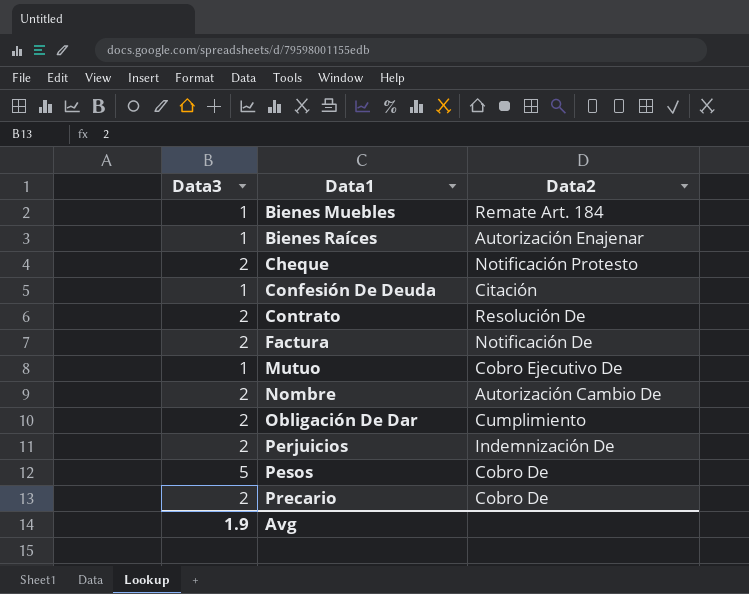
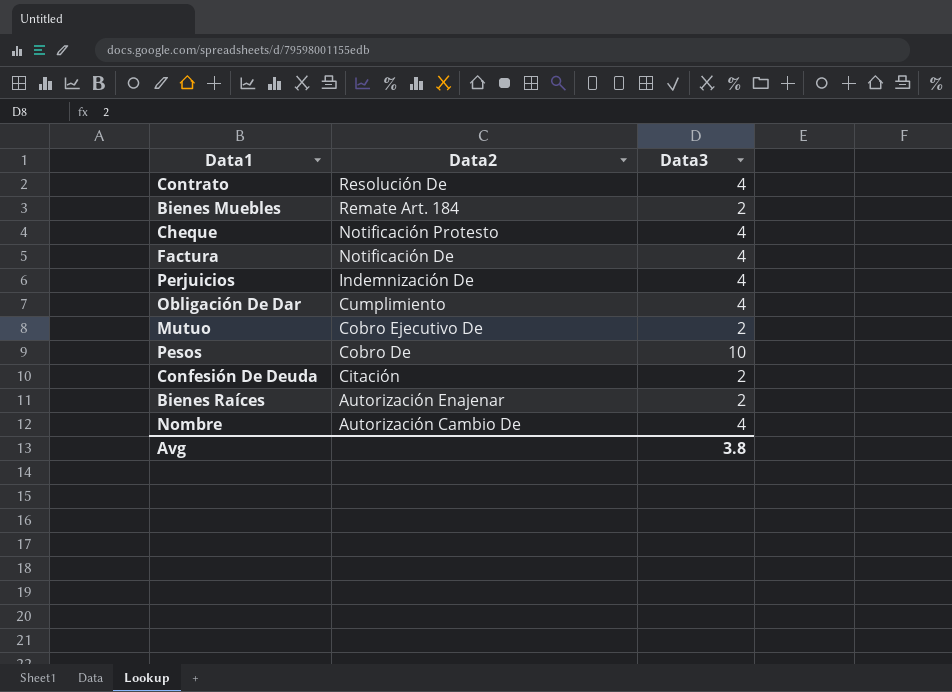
row order: Data1 ascending -> Data2 descending
column Data3 | position: 1 -> 3
row Precario: 2 | Cobro De -> none
Contrato | Data3: 2 -> 4
Bienes Muebles | Data3: 1 -> 2
Cheque | Data3: 2 -> 4
Factura | Data3: 2 -> 4
Perjuicios | Data3: 2 -> 4
Obligación De Dar | Data3: 2 -> 4
Mutuo | Data3: 1 -> 2
Pesos | Data3: 5 -> 10
Confesión De Deuda | Data3: 1 -> 2
Bienes Raíces | Data3: 1 -> 2
Nombre | Data3: 2 -> 4
Avg | Data3: 1.9 -> 3.8

